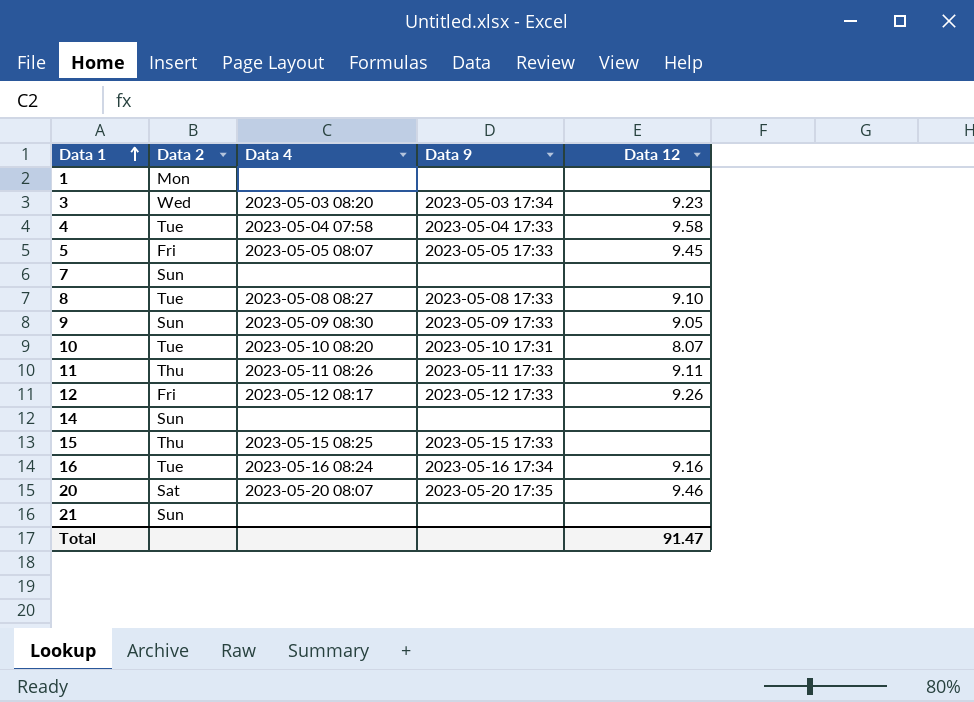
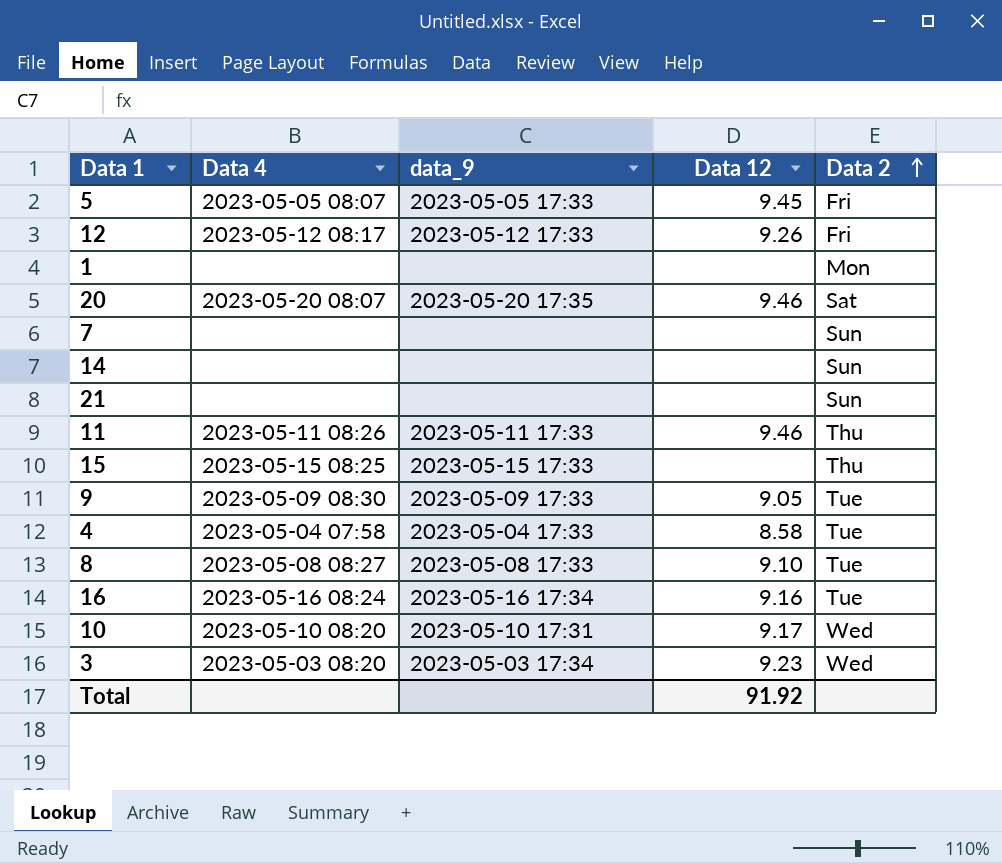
row order: Data 1 ascending -> Data 2 ascending
column name: Data 9 -> data_9
column Data 2 | position: 2 -> 5
11 | Data 12: 9.11 -> 9.46
9 | Data 2: Sun -> Tue
4 | Data 12: 9.58 -> 8.58
10 | Data 12: 8.07 -> 9.17
10 | Data 2: Tue -> Wed
Total | Data 12: 91.47 -> 91.92

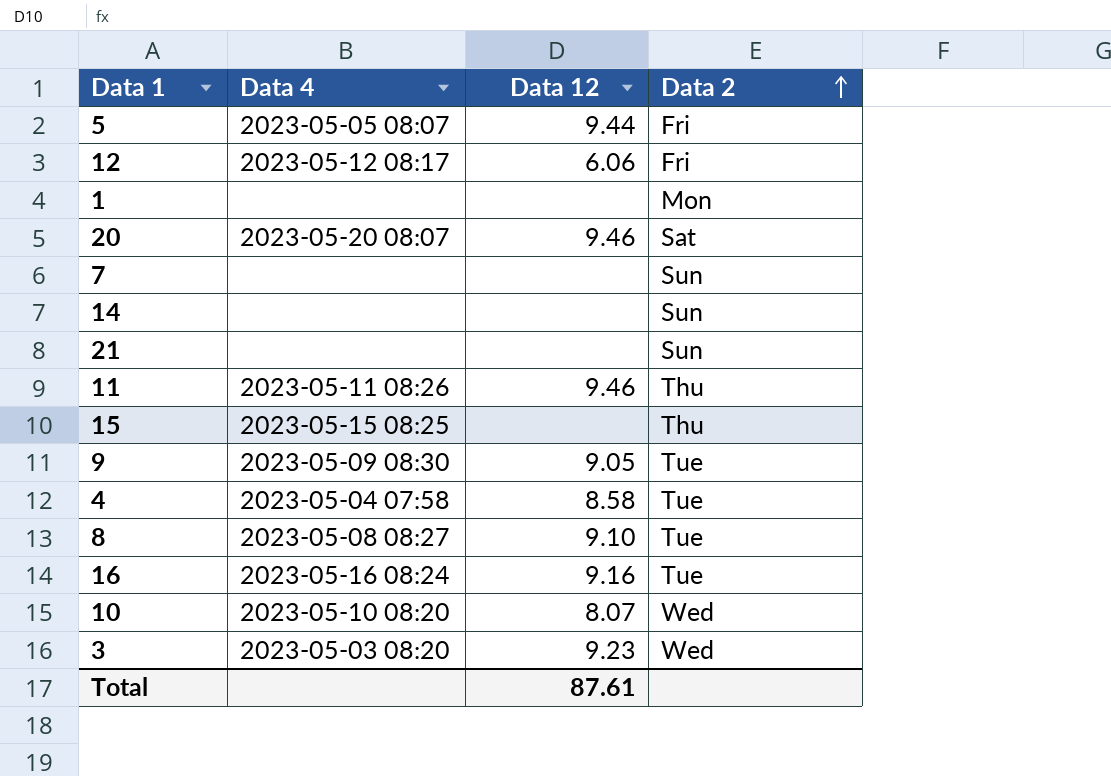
column data_9 | position: 3 -> none
5 | Data 12: 9.45 -> 9.44
12 | Data 12: 9.26 -> 6.06
10 | Data 12: 9.17 -> 8.07
Total | Data 12: 91.92 -> 87.61

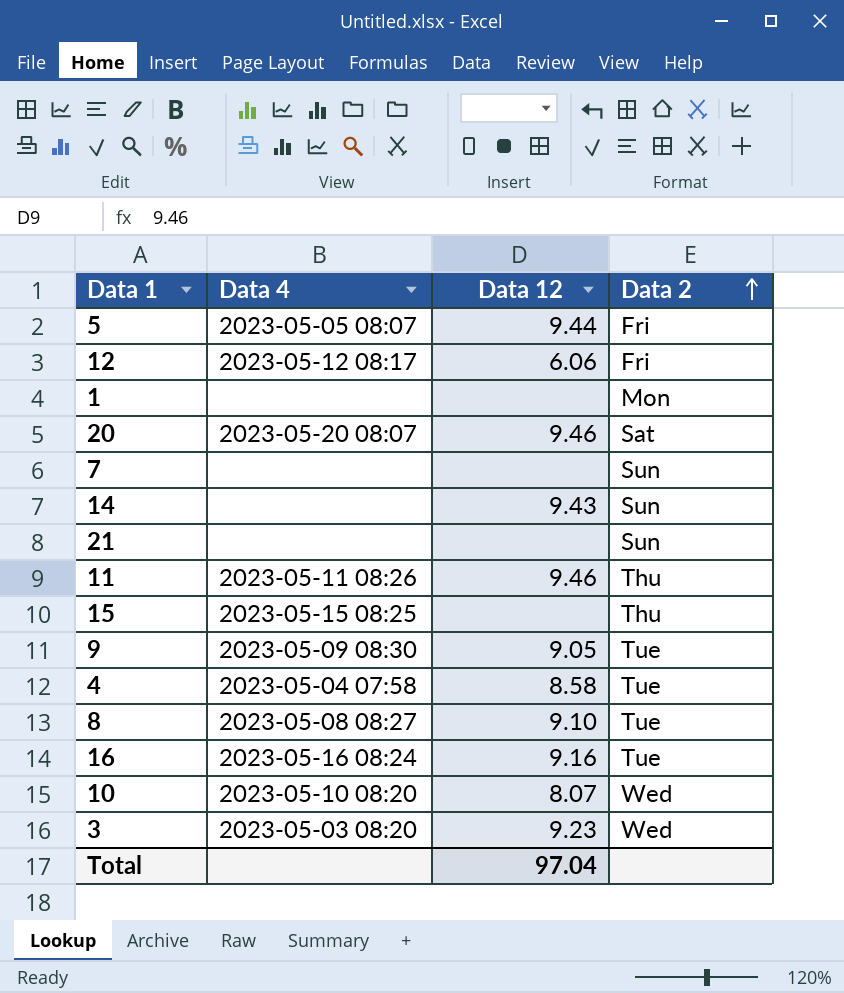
14 | Data 12: none -> 9.43
Total | Data 12: 87.61 -> 97.04

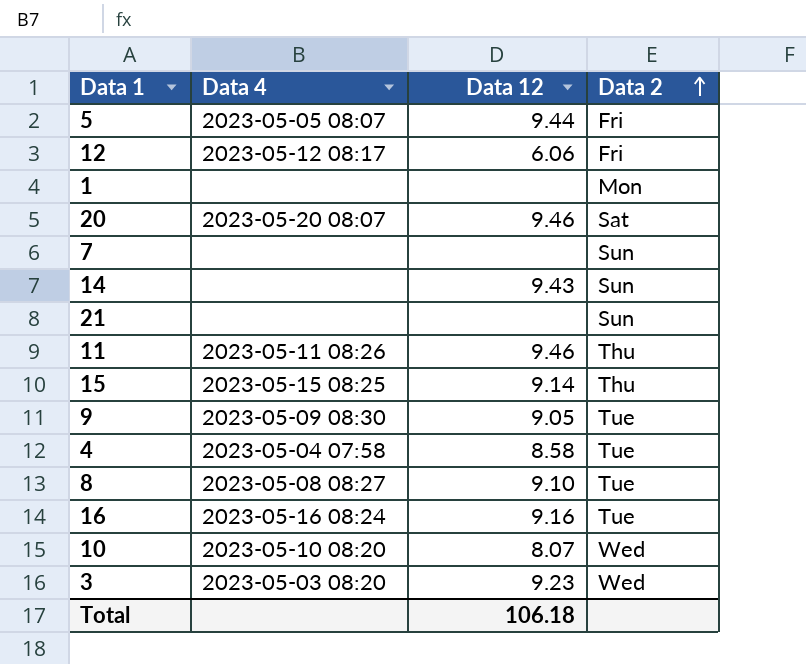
15 | Data 12: none -> 9.14
Total | Data 12: 97.04 -> 106.18

